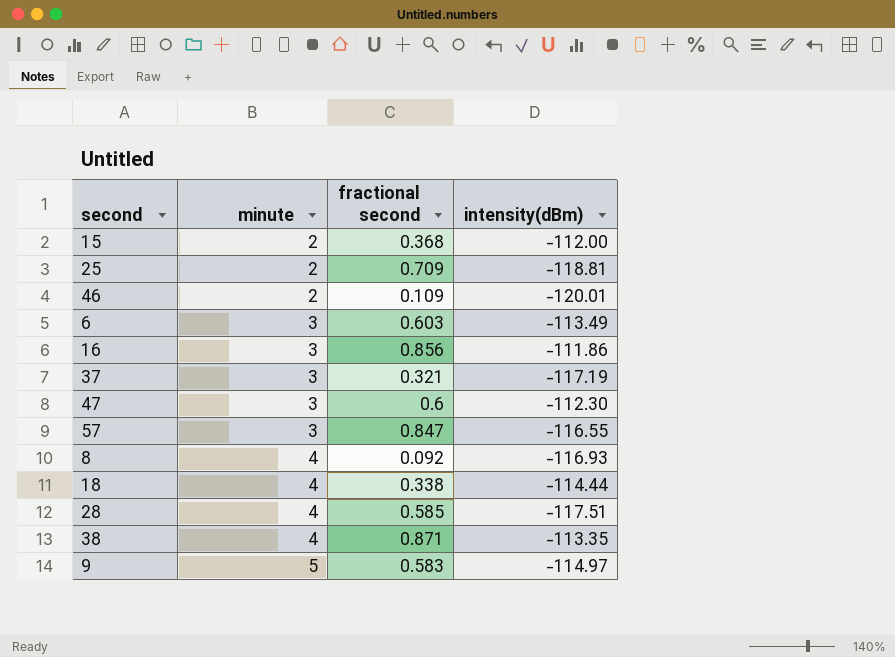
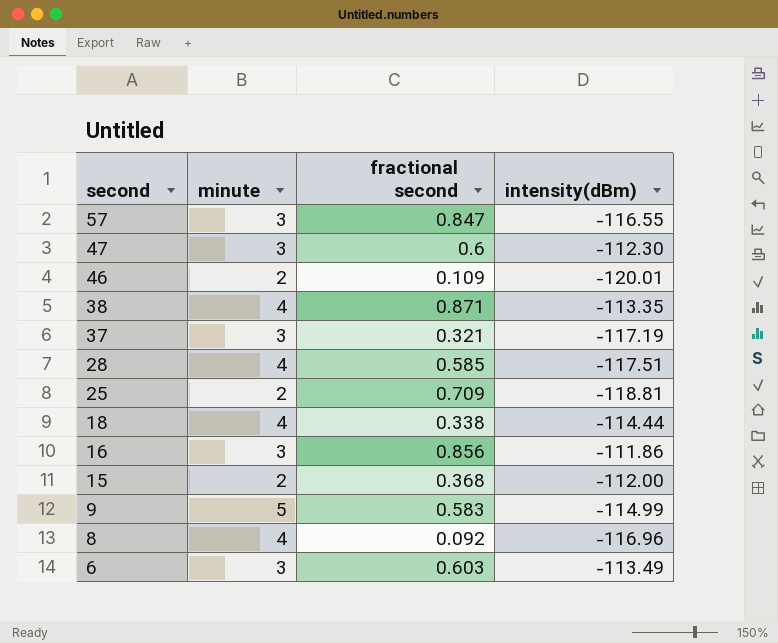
row order: minute ascending -> second descending
9 | intensity(dBm): -114.97 -> -114.99
8 | intensity(dBm): -116.93 -> -116.96

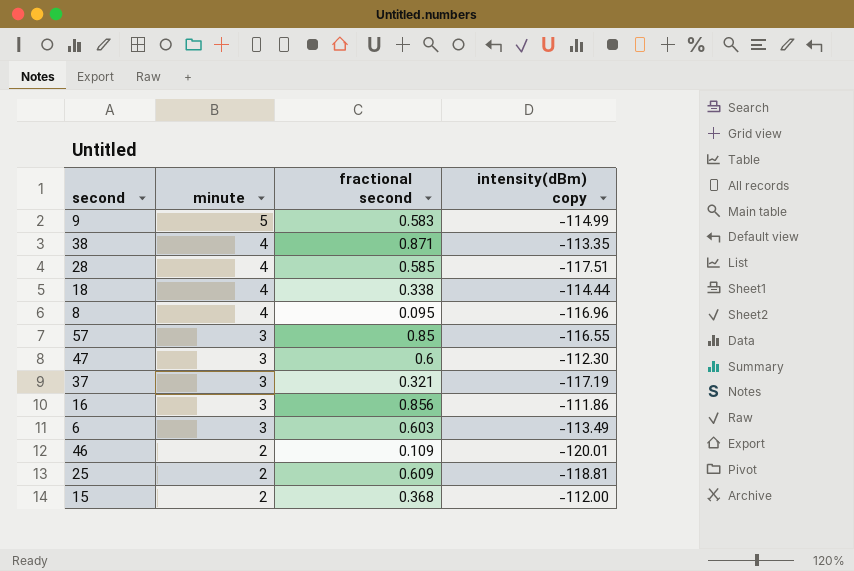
row order: second descending -> minute descending
column name: intensity(dBm) -> intensity(dBm) copy
8 | fractional second: 0.092 -> 0.095
57 | fractional second: 0.847 -> 0.85
25 | fractional second: 0.709 -> 0.609

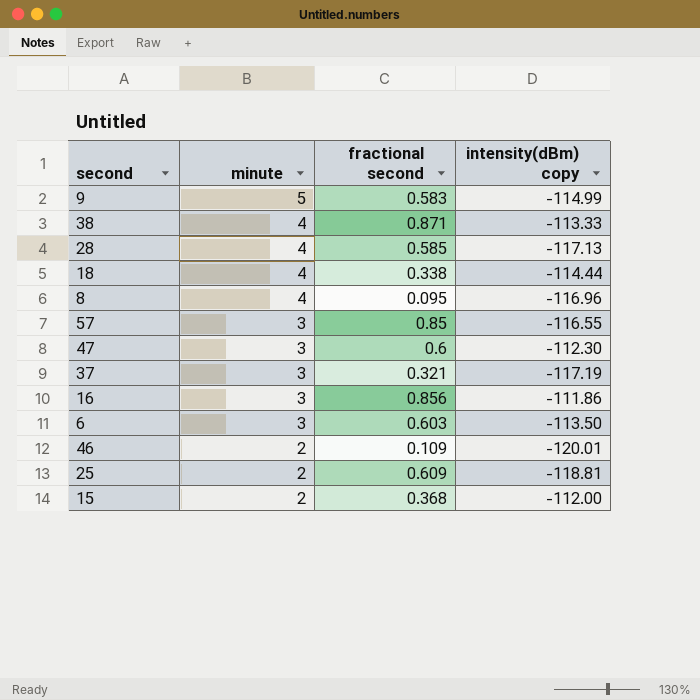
38 | intensity(dBm) copy: -113.35 -> -113.33
28 | intensity(dBm) copy: -117.51 -> -117.13
6 | intensity(dBm) copy: -113.49 -> -113.50

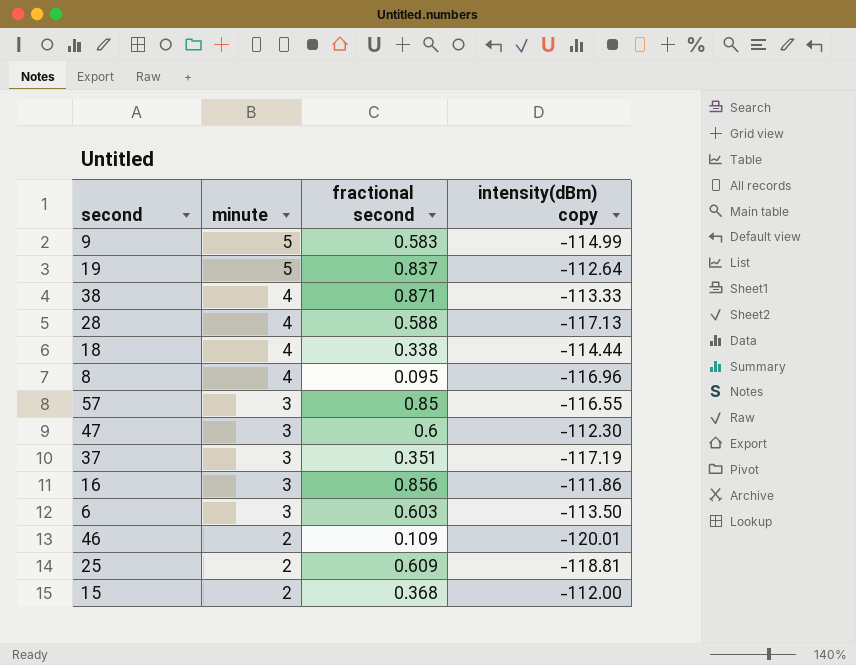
row 19: none -> 5 | 0.837 | -112.64
28 | fractional second: 0.585 -> 0.588
37 | fractional second: 0.321 -> 0.351

